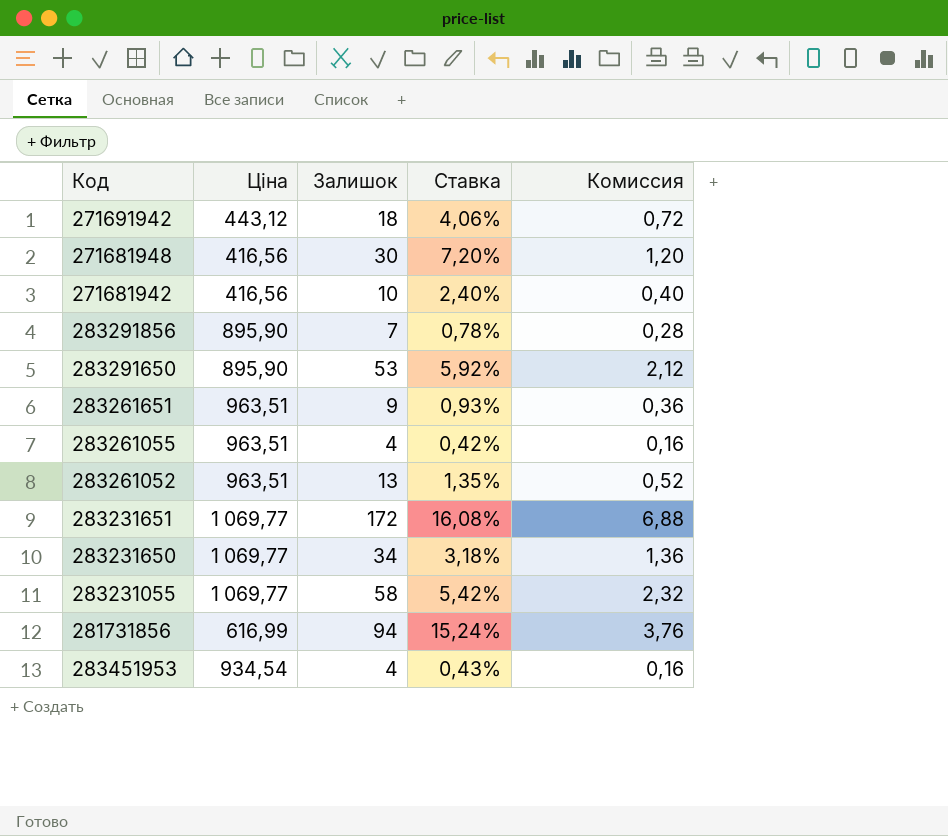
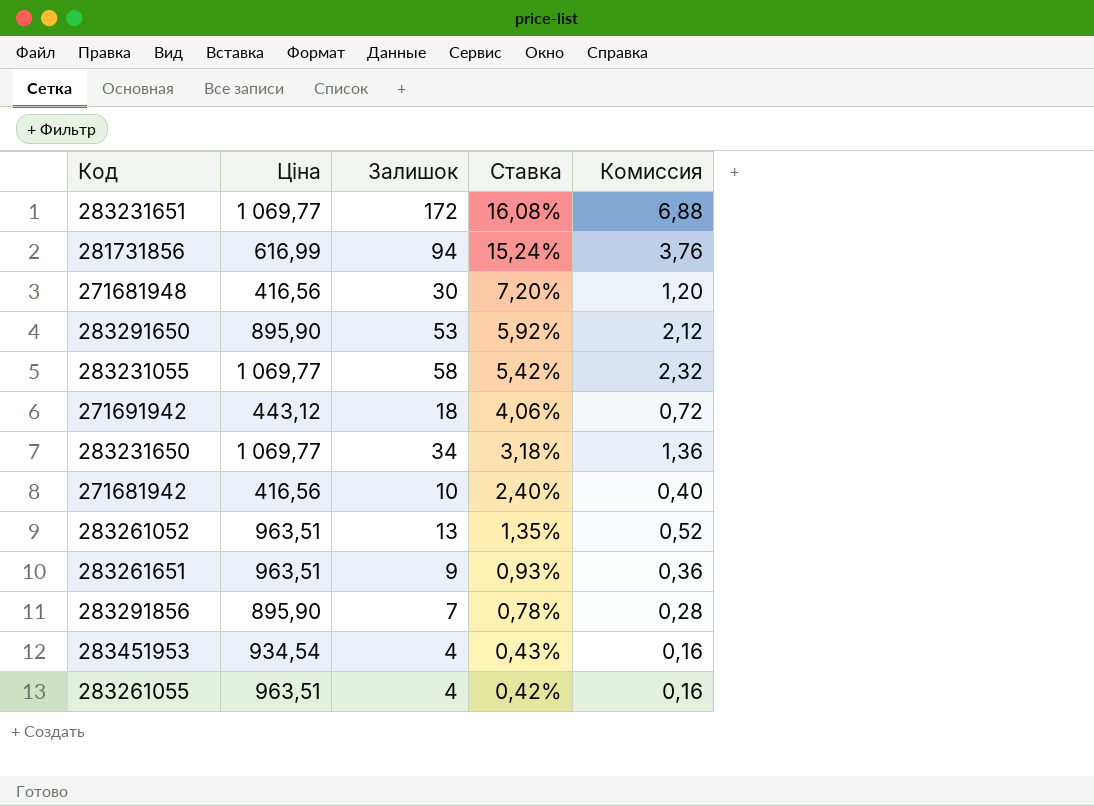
row order: none -> Ставка descending

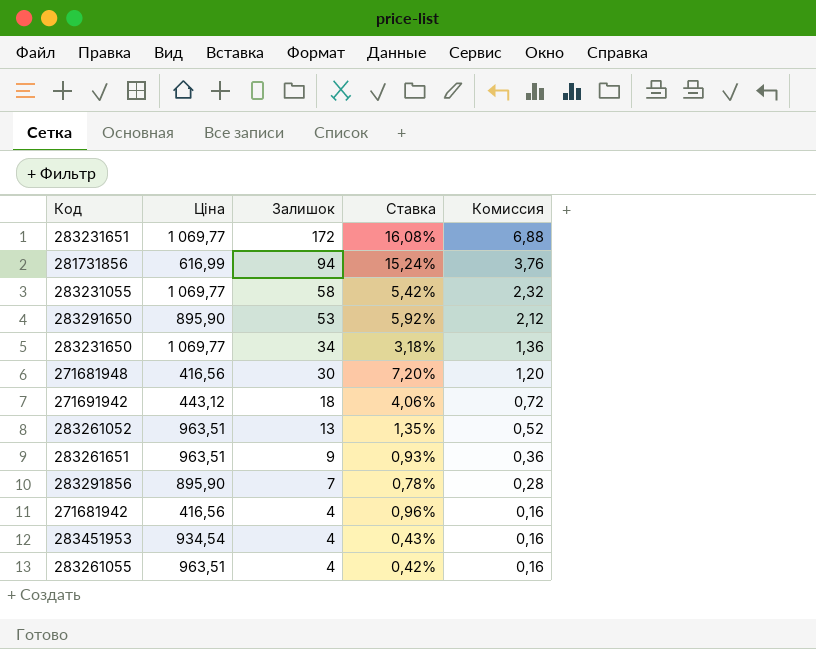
row order: Ставка descending -> Залишок descending
271681942 | Залишок: 10 -> 4
271681942 | Ставка: 2,40% -> 0,96%
271681942 | Комиссия: 0,40 -> 0,16

